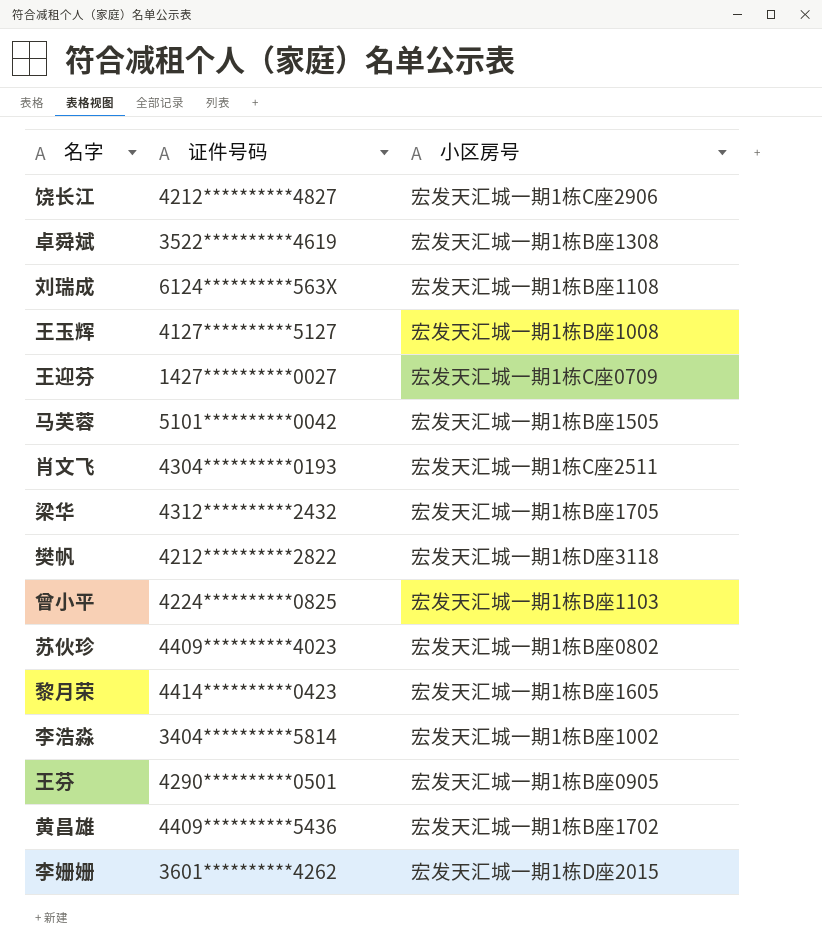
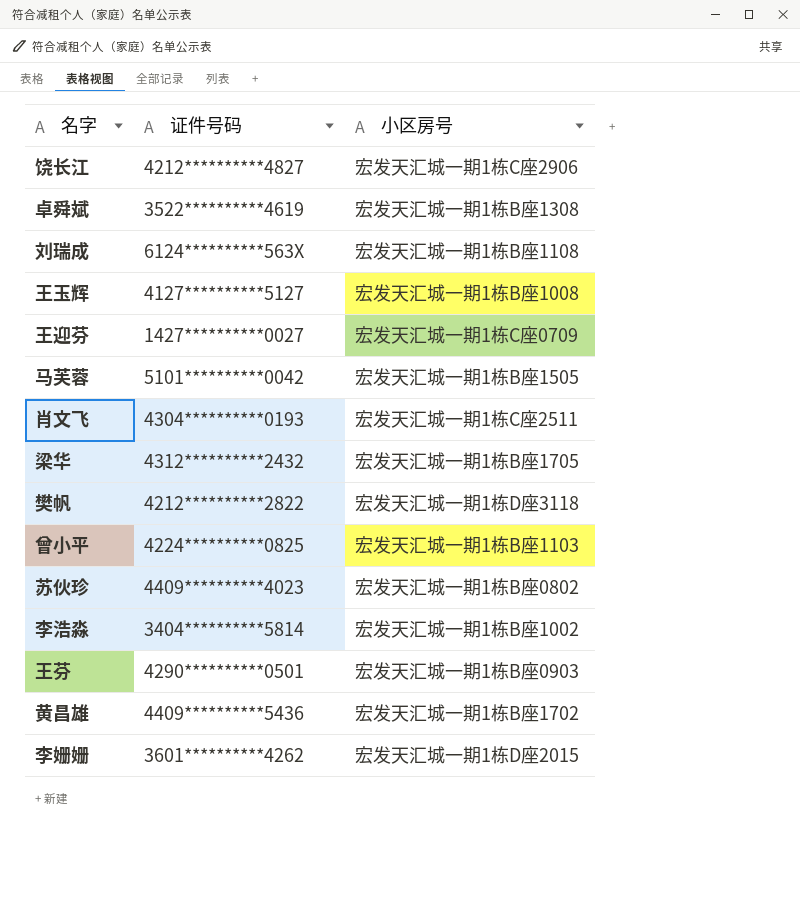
row 黎月荣: 4414**********0423 | 宏发天汇城一期1栋B座1605 -> none
王芬 | 小区房号: 宏发天汇城一期1栋B座0905 -> 宏发天汇城一期1栋B座0903

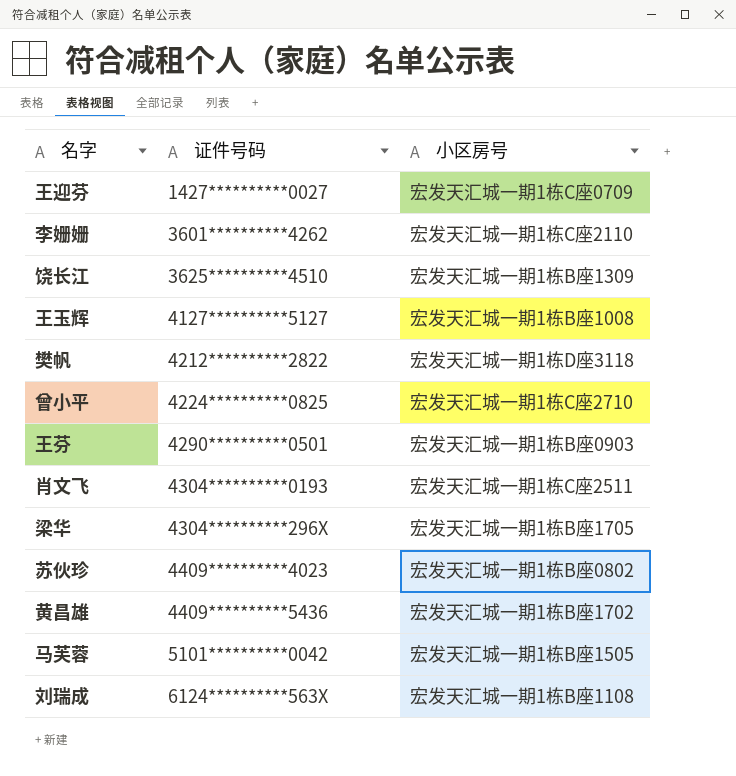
row order: none -> 证件号码 ascending
row 卓舜斌: 3522**********4619 | 宏发天汇城一期1栋B座1308 -> none
row 李浩淼: 3404**********5814 | 宏发天汇城一期1栋B座1002 -> none
李姗姗 | 小区房号: 宏发天汇城一期1栋D座2015 -> 宏发天汇城一期1栋C座2110
饶长江 | 证件号码: 4212**********4827 -> 3625**********4510
饶长江 | 小区房号: 宏发天汇城一期1栋C座2906 -> 宏发天汇城一期1栋B座1309
曾小平 | 小区房号: 宏发天汇城一期1栋B座1103 -> 宏发天汇城一期1栋C座2710
梁华 | 证件号码: 4312**********2432 -> 4304**********296X

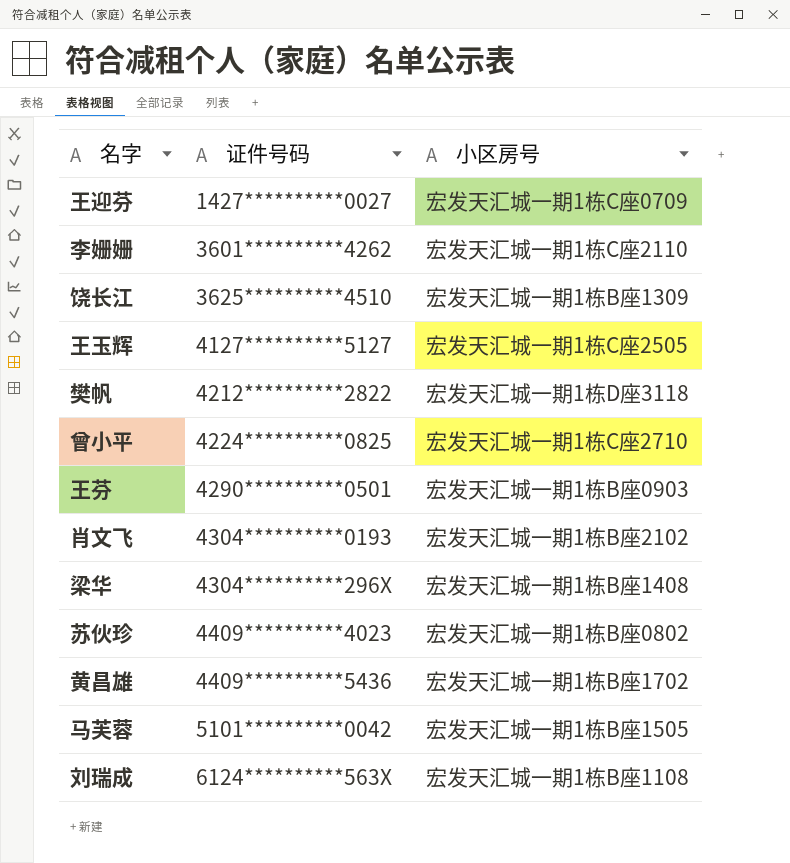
王玉辉 | 小区房号: 宏发天汇城一期1栋B座1008 -> 宏发天汇城一期1栋C座2505
肖文飞 | 小区房号: 宏发天汇城一期1栋C座2511 -> 宏发天汇城一期1栋B座2102
梁华 | 小区房号: 宏发天汇城一期1栋B座1705 -> 宏发天汇城一期1栋B座1408

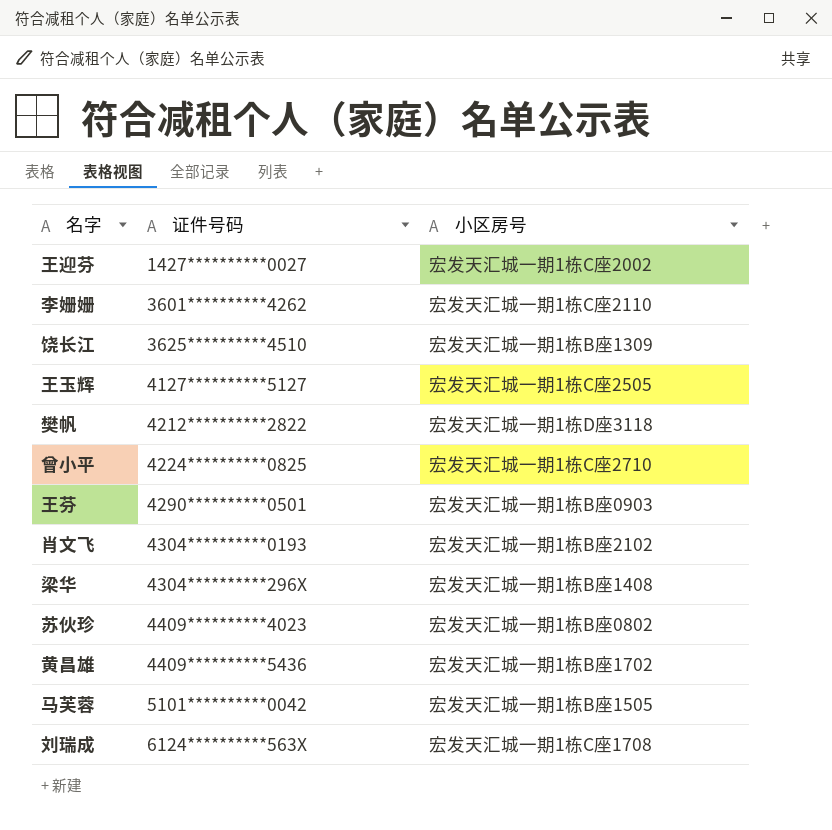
王迎芬 | 小区房号: 宏发天汇城一期1栋C座0709 -> 宏发天汇城一期1栋C座2002
刘瑞成 | 小区房号: 宏发天汇城一期1栋B座1108 -> 宏发天汇城一期1栋C座1708

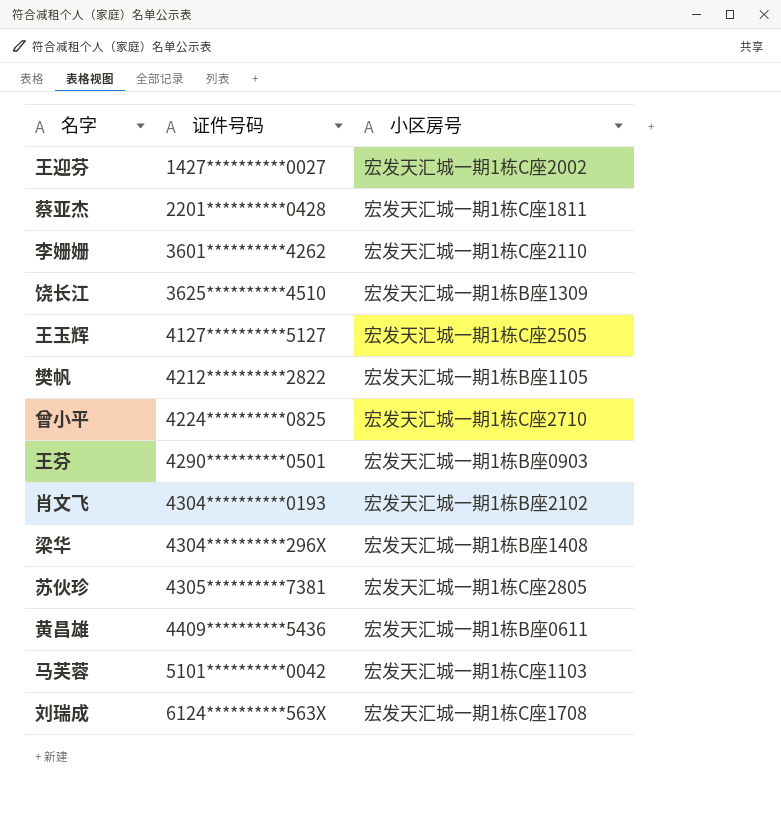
row 蔡亚杰: none -> 2201**********0428 | 宏发天汇城一期1栋C座1811
樊帆 | 小区房号: 宏发天汇城一期1栋D座3118 -> 宏发天汇城一期1栋B座1105
苏伙珍 | 证件号码: 4409**********4023 -> 4305**********7381
苏伙珍 | 小区房号: 宏发天汇城一期1栋B座0802 -> 宏发天汇城一期1栋C座2805
黄昌雄 | 小区房号: 宏发天汇城一期1栋B座1702 -> 宏发天汇城一期1栋B座0611
马芙蓉 | 小区房号: 宏发天汇城一期1栋B座1505 -> 宏发天汇城一期1栋C座1103

